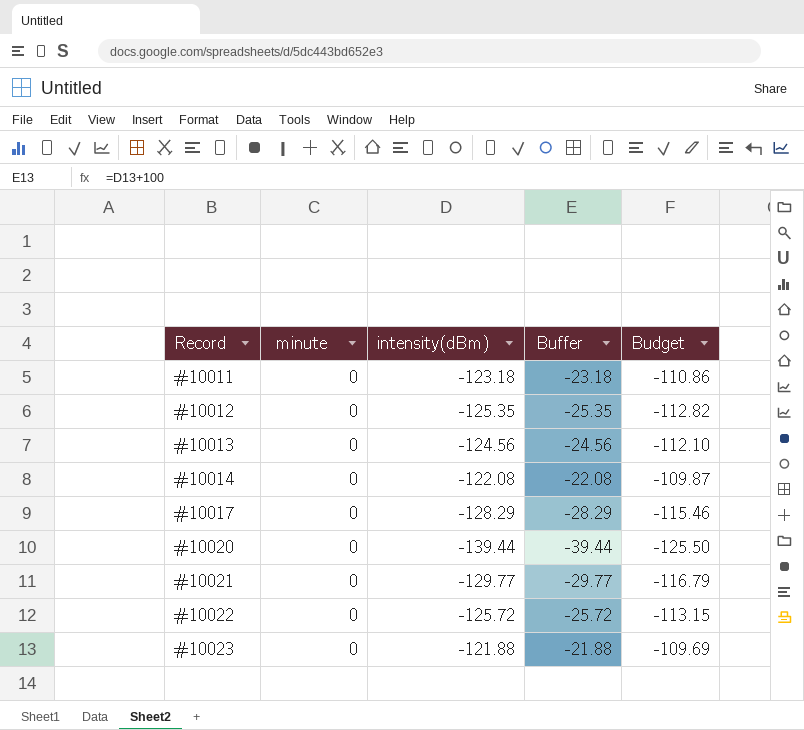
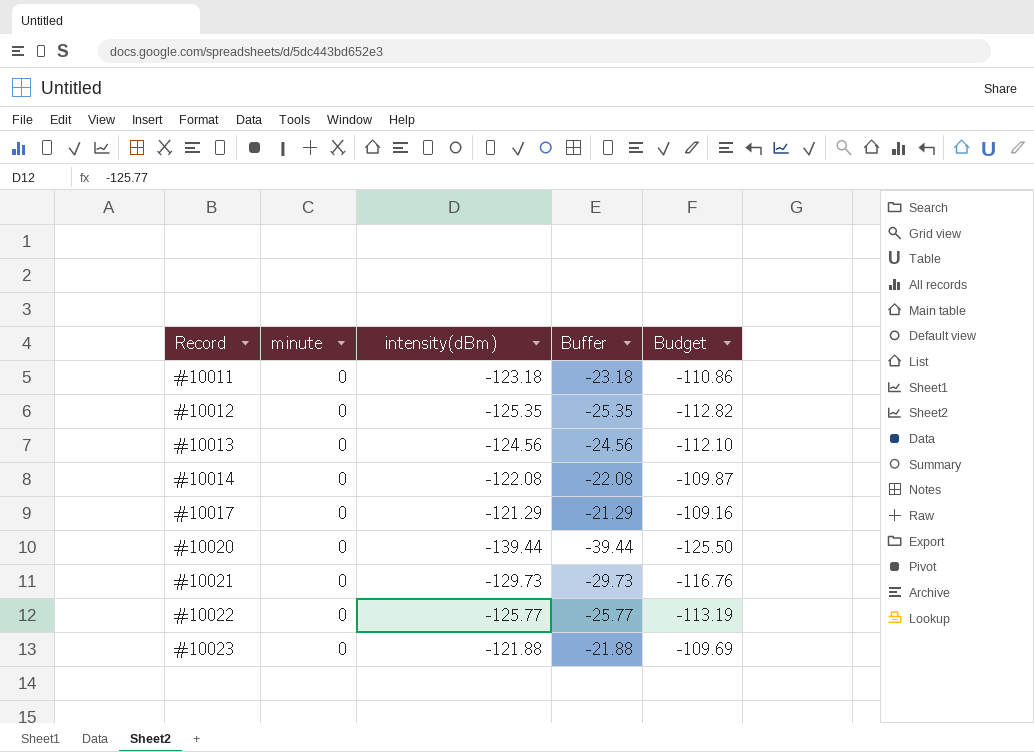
#10017 | intensity(dBm): -128.29 -> -121.29
#10017 | Buffer: -28.29 -> -21.29
#10017 | Budget: -115.46 -> -109.16
#10021 | intensity(dBm): -129.77 -> -129.73
#10021 | Buffer: -29.77 -> -29.73
#10021 | Budget: -116.79 -> -116.76
#10022 | intensity(dBm): -125.72 -> -125.77
#10022 | Buffer: -25.72 -> -25.77
#10022 | Budget: -113.15 -> -113.19

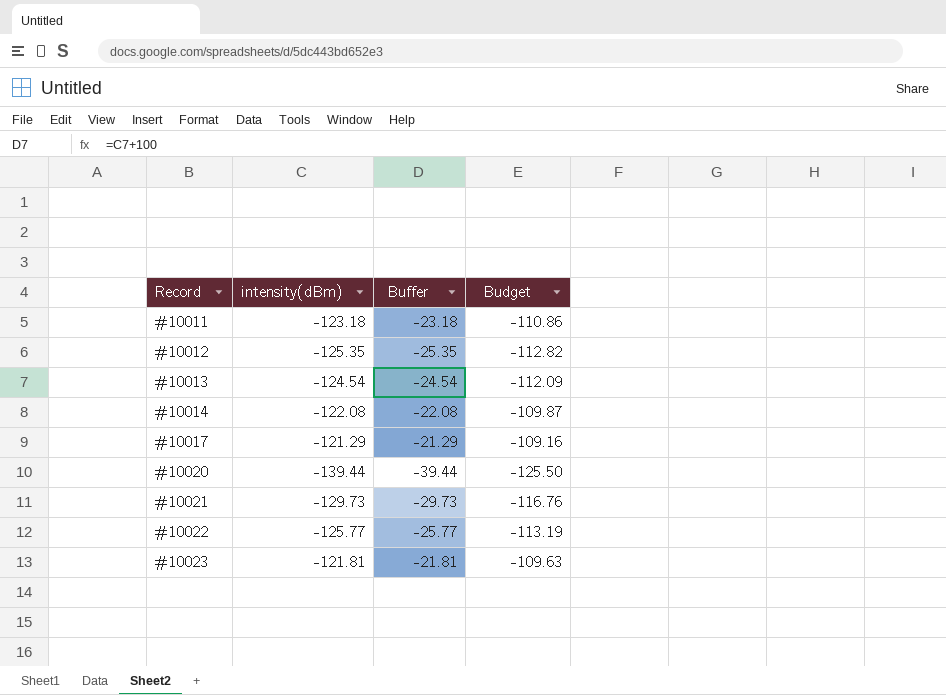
column minute | position: 2 -> none
#10013 | intensity(dBm): -124.56 -> -124.54
#10013 | Buffer: -24.56 -> -24.54
#10013 | Budget: -112.10 -> -112.09
#10023 | intensity(dBm): -121.88 -> -121.81
#10023 | Buffer: -21.88 -> -21.81
#10023 | Budget: -109.69 -> -109.63

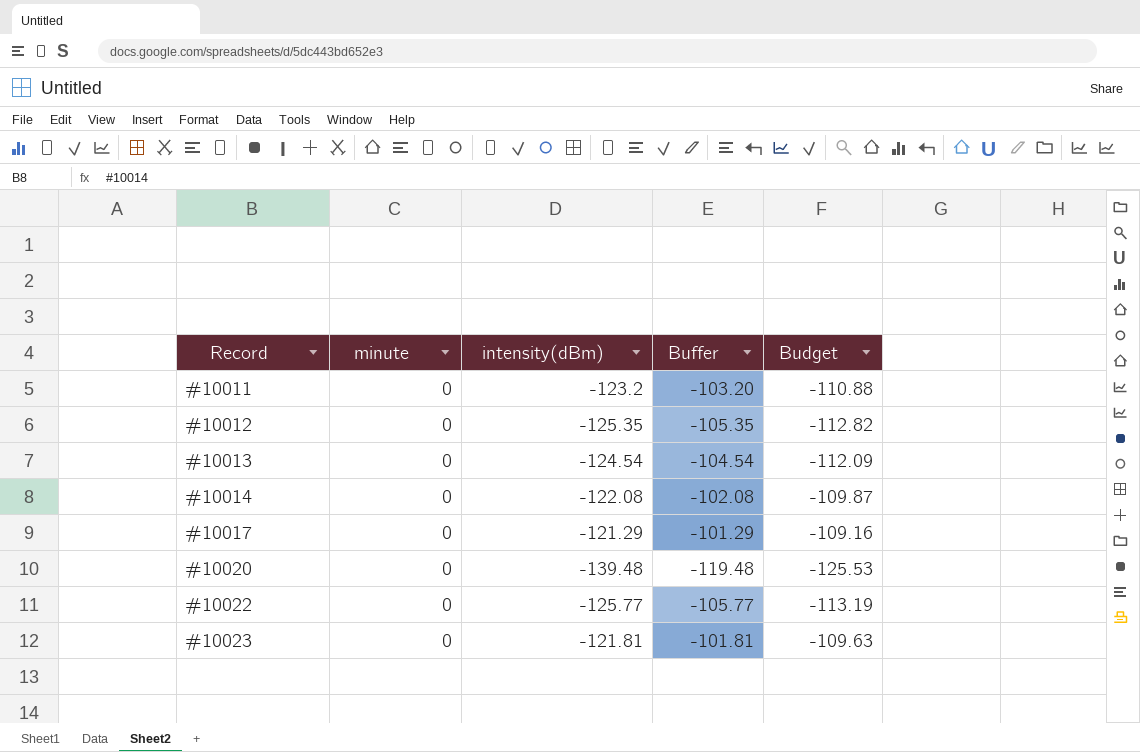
column minute | position: none -> 2
column Buffer | formula: [intensity(dBm)] + 100 -> [intensity(dBm)] + 20
row #10021: -129.73 | -29.73 | -116.76 -> none
#10011 | intensity(dBm): -123.18 -> -123.2
#10011 | Budget: -110.86 -> -110.88
#10020 | intensity(dBm): -139.44 -> -139.48
#10020 | Budget: -125.50 -> -125.53

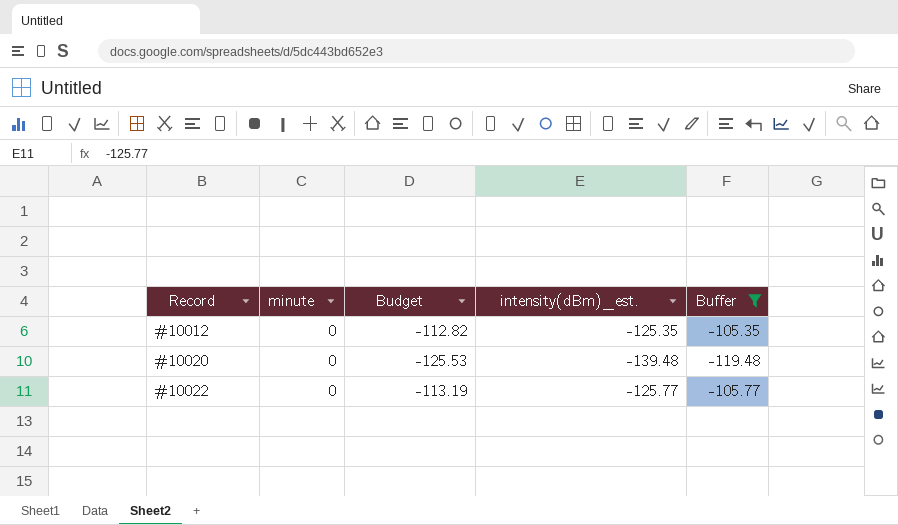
filter: none -> Buffer <= -105.35
column Budget | position: 5 -> 3
column name: intensity(dBm) -> intensity(dBm)_est.

